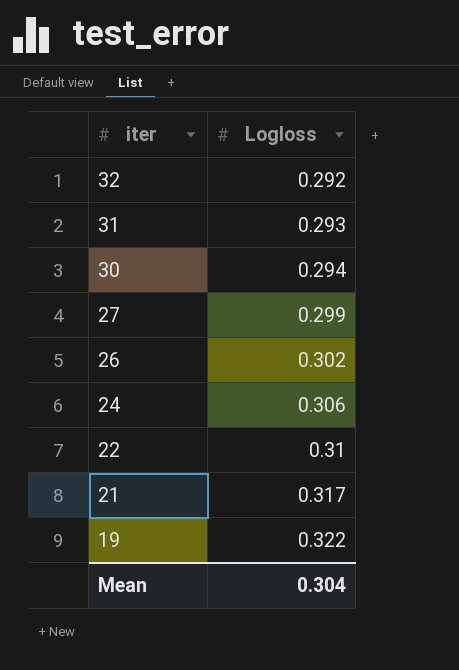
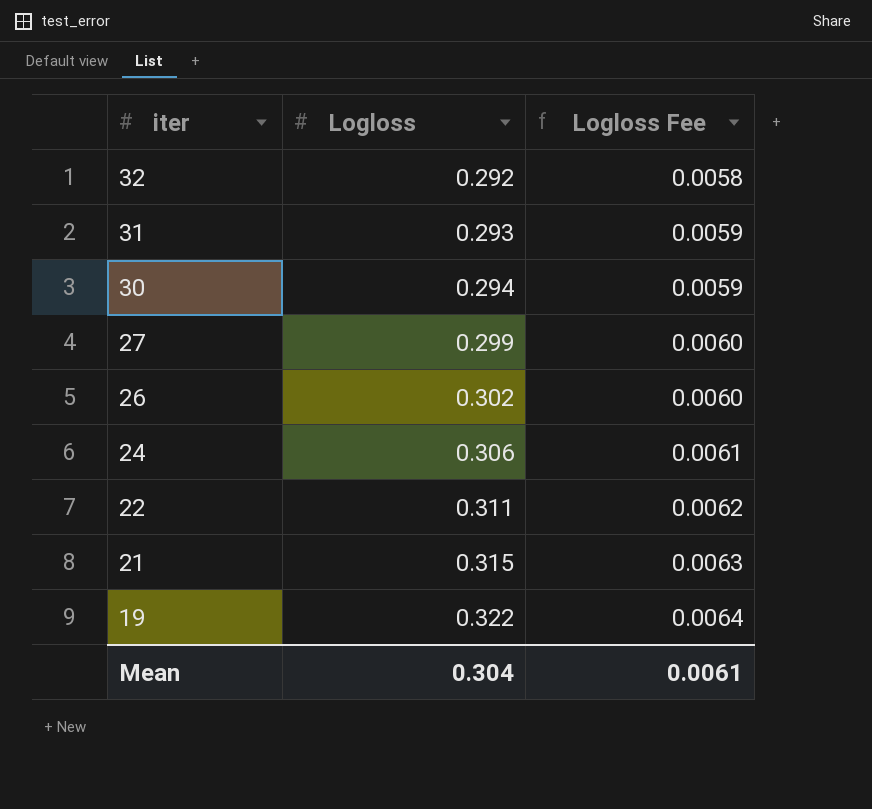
column Logloss Fee | formula: none -> [Logloss] * 0.02
22 | Logloss: 0.31 -> 0.311
21 | Logloss: 0.317 -> 0.315

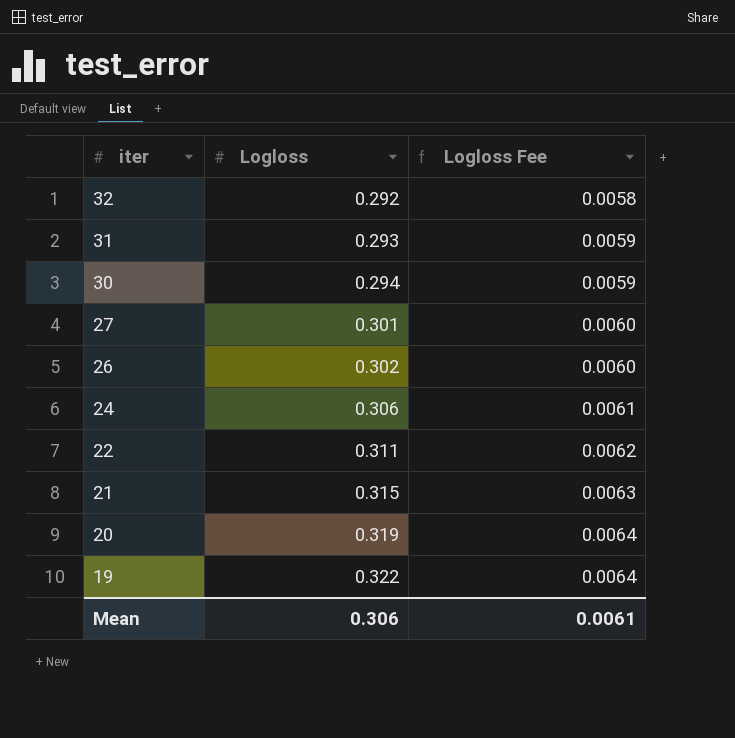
27 | Logloss: 0.299 -> 0.301
row 20: none -> 0.319 | 0.0064
Mean | Logloss: 0.304 -> 0.306

